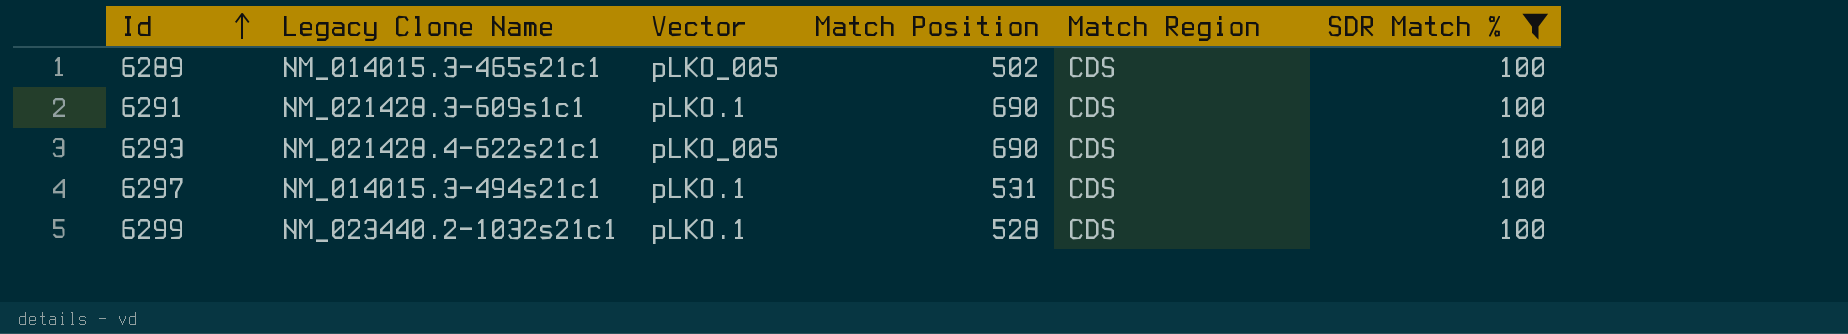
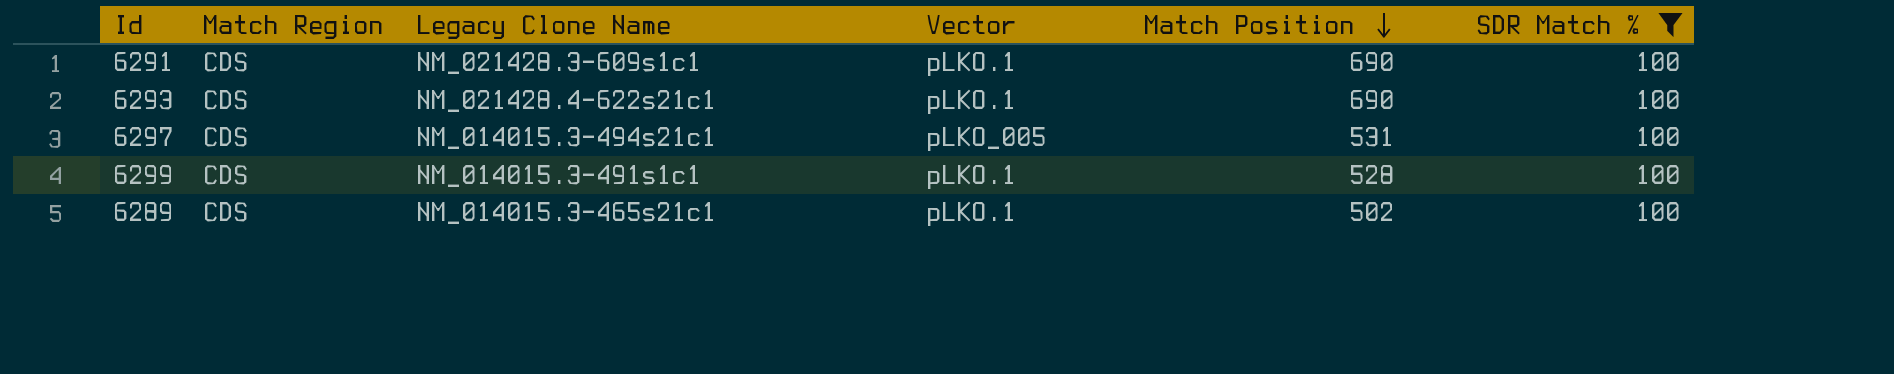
row order: Id ascending -> Match Position descending
column Match Region | position: 5 -> 2
6293 | Vector: pLKO_005 -> pLKO.1
6297 | Vector: pLKO.1 -> pLKO_005
6299 | Legacy Clone Name: NM_023440.2-1032s21c1 -> NM_014015.3-491s1c1
6289 | Vector: pLKO_005 -> pLKO.1

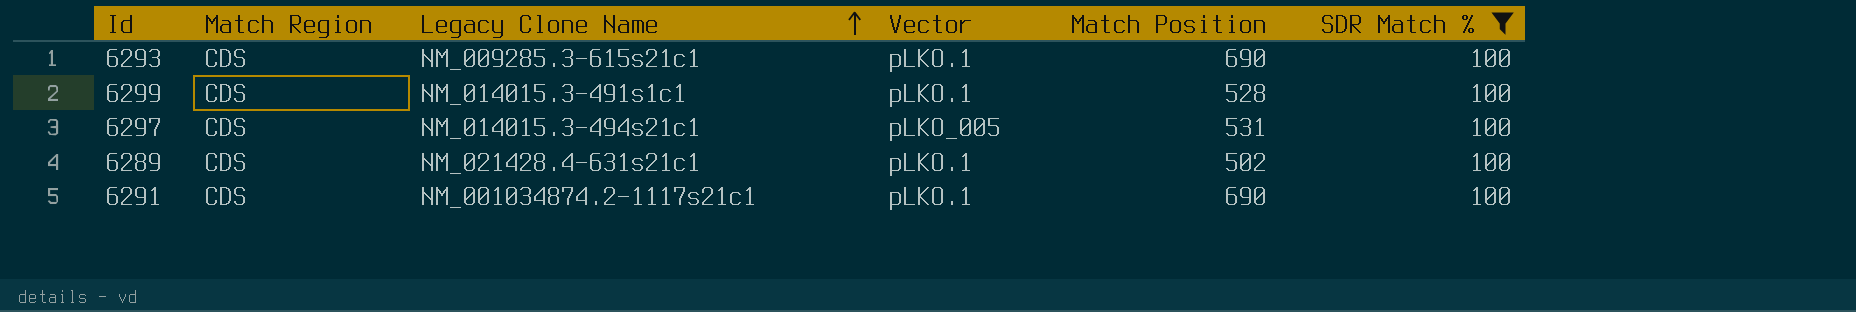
row order: Match Position descending -> Legacy Clone Name ascending
6293 | Legacy Clone Name: NM_021428.4-622s21c1 -> NM_009285.3-615s21c1
6289 | Legacy Clone Name: NM_014015.3-465s21c1 -> NM_021428.4-631s21c1
6291 | Legacy Clone Name: NM_021428.3-609s1c1 -> NM_001034874.2-1117s21c1

